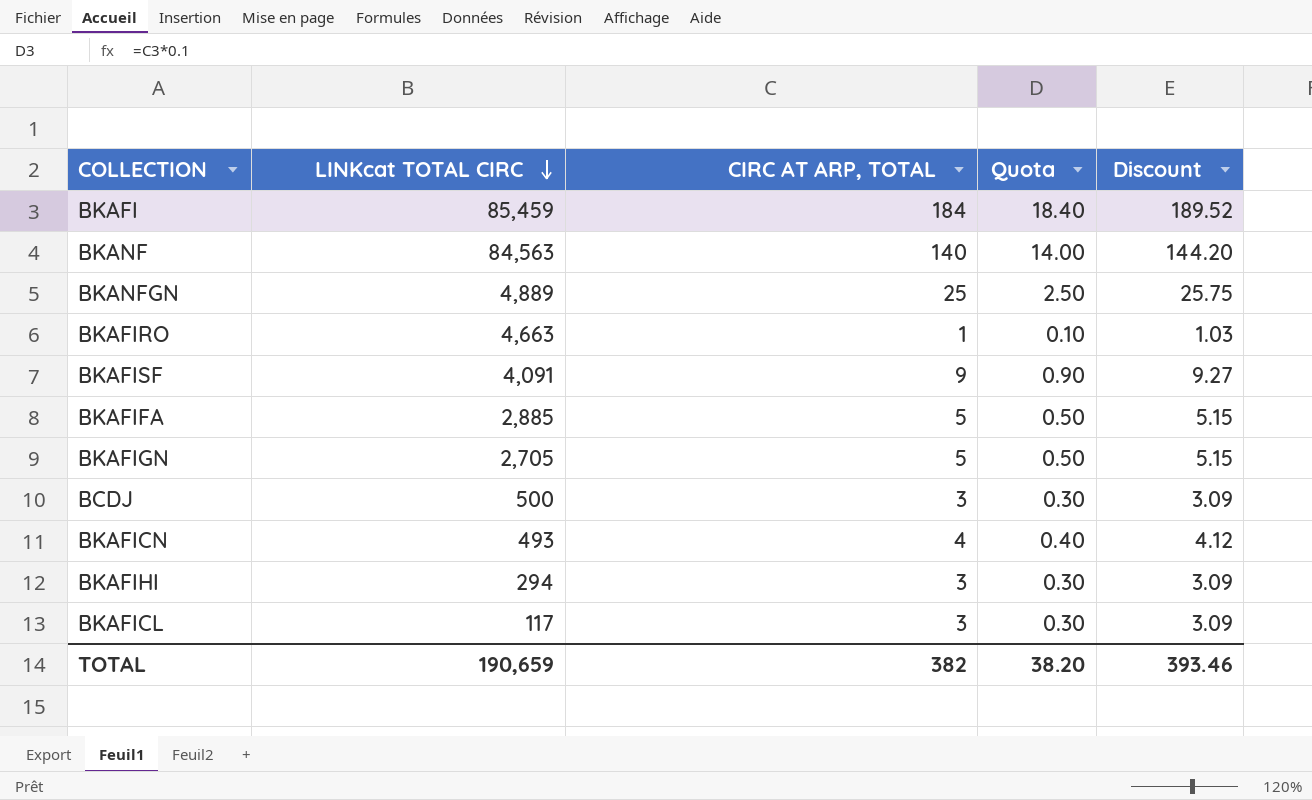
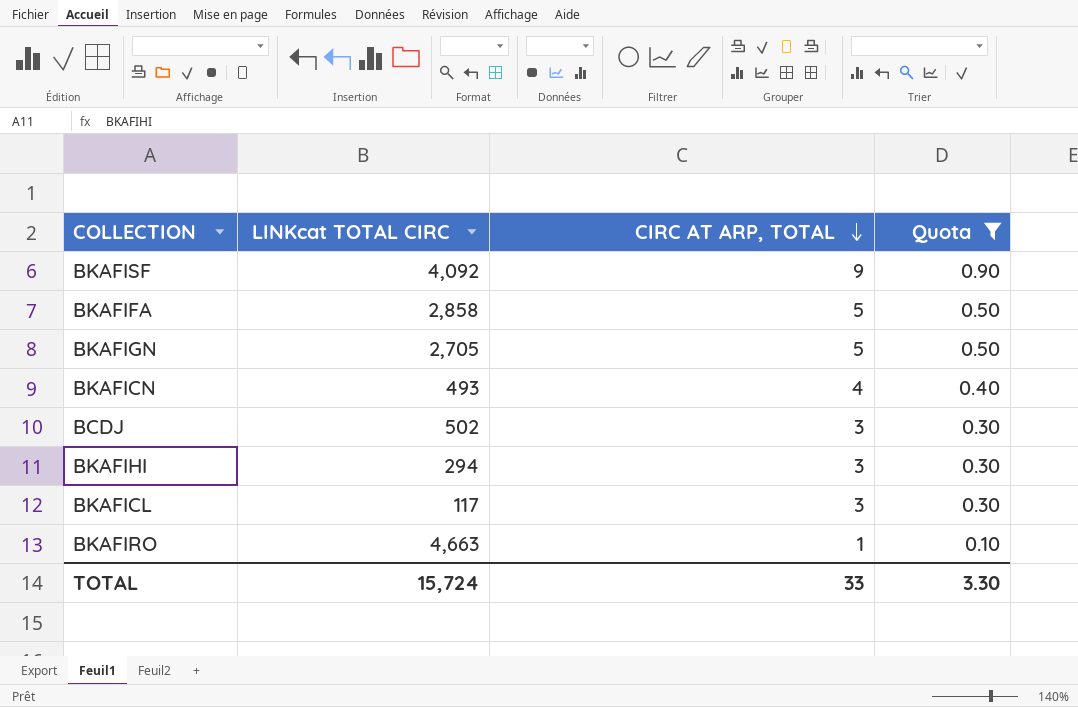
filter: none -> Quota <= 0.90
row order: LINKcat TOTAL CIRC descending -> CIRC AT ARP, TOTAL descending
column Discount | formula: [CIRC AT ARP, TOTAL] * 1.03 -> none
BKAFISF | LINKcat TOTAL CIRC: 4,091 -> 4,092
BKAFIFA | LINKcat TOTAL CIRC: 2,885 -> 2,858
BCDJ | LINKcat TOTAL CIRC: 500 -> 502
TOTAL | LINKcat TOTAL CIRC: 190,659 -> 15,724
TOTAL | CIRC AT ARP, TOTAL: 382 -> 33
TOTAL | Quota: 38.20 -> 3.30

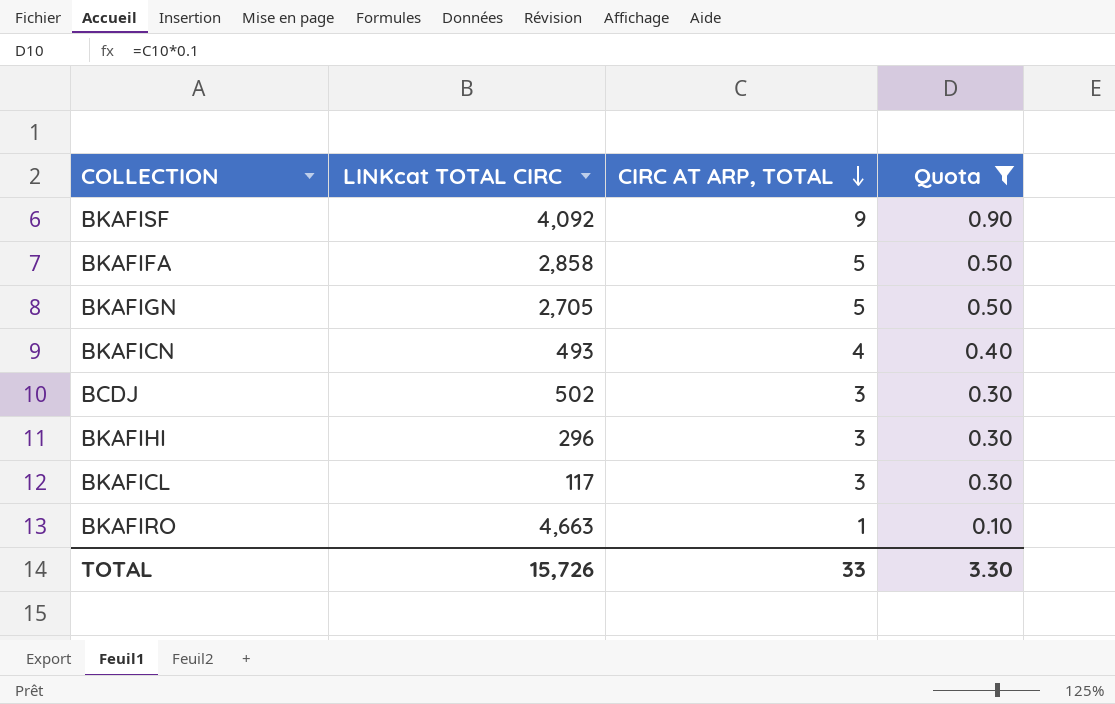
BKAFIHI | LINKcat TOTAL CIRC: 294 -> 296
TOTAL | LINKcat TOTAL CIRC: 15,724 -> 15,726

